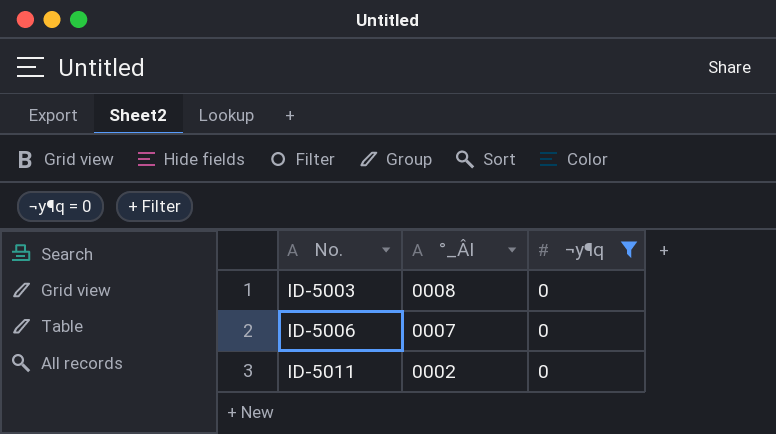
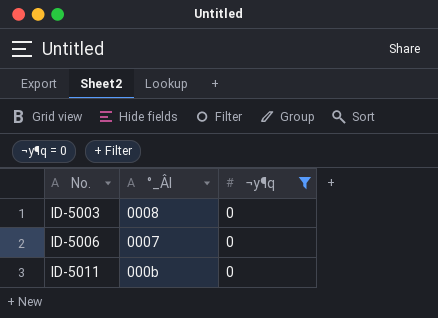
ID-5011 | °_ÂI: 0002 -> 000b

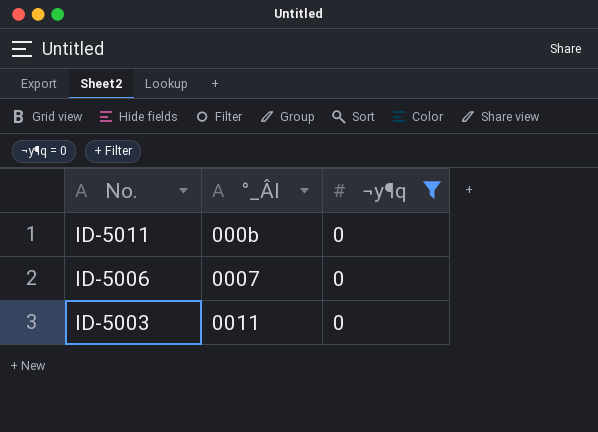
row order: No. ascending -> No. descending
ID-5003 | °_ÂI: 0008 -> 0011

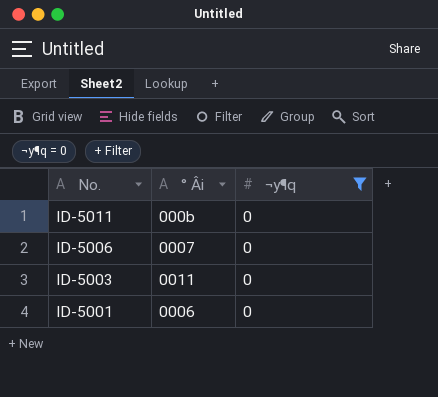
column name: °_ÂI -> ° Âi
row ID-5001: none -> 0006 | 0

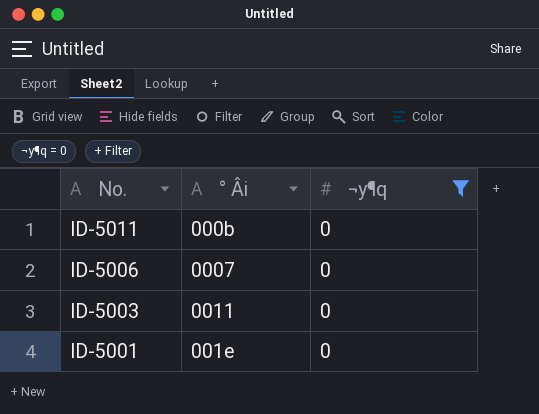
ID-5001 | ° Âi: 0006 -> 001e

